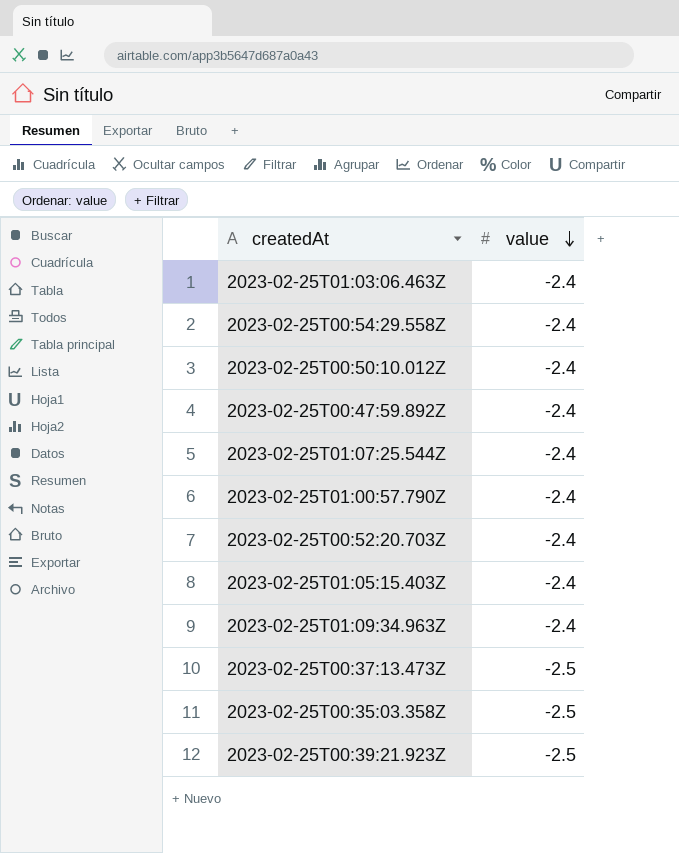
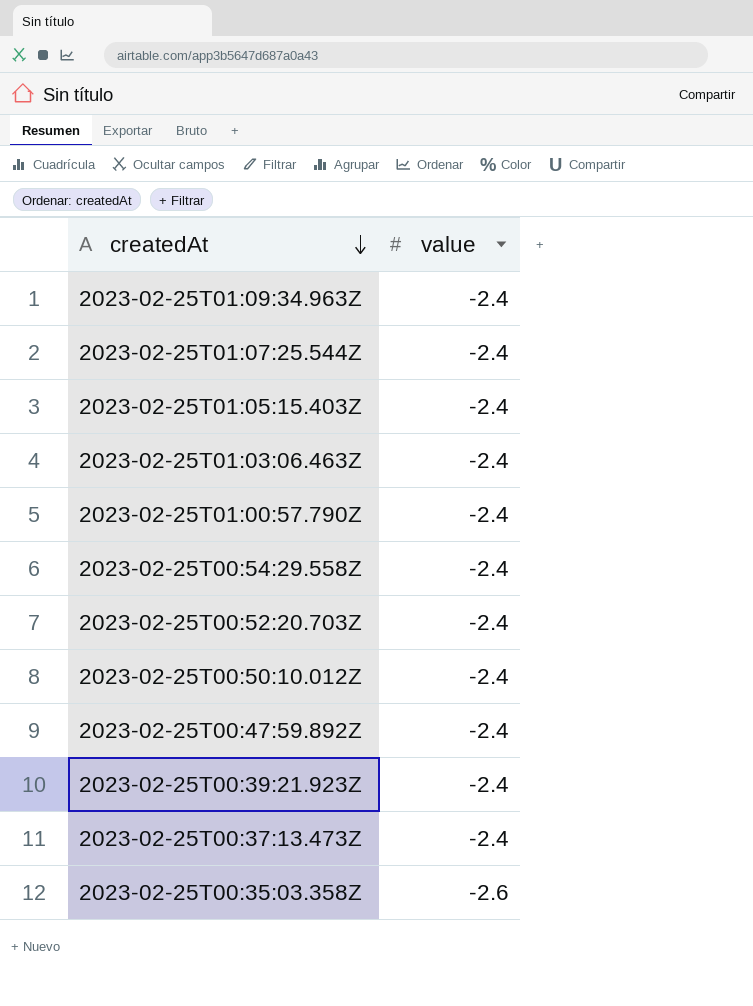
row order: value descending -> createdAt descending
2023-02-25T00:39:21.923Z | value: -2.5 -> -2.4
2023-02-25T00:37:13.473Z | value: -2.5 -> -2.4
2023-02-25T00:35:03.358Z | value: -2.5 -> -2.6

